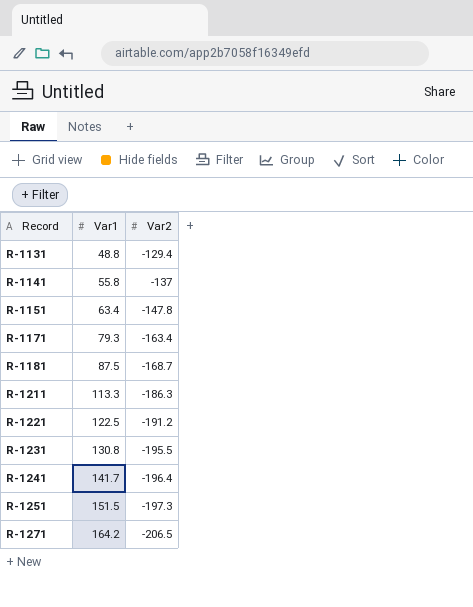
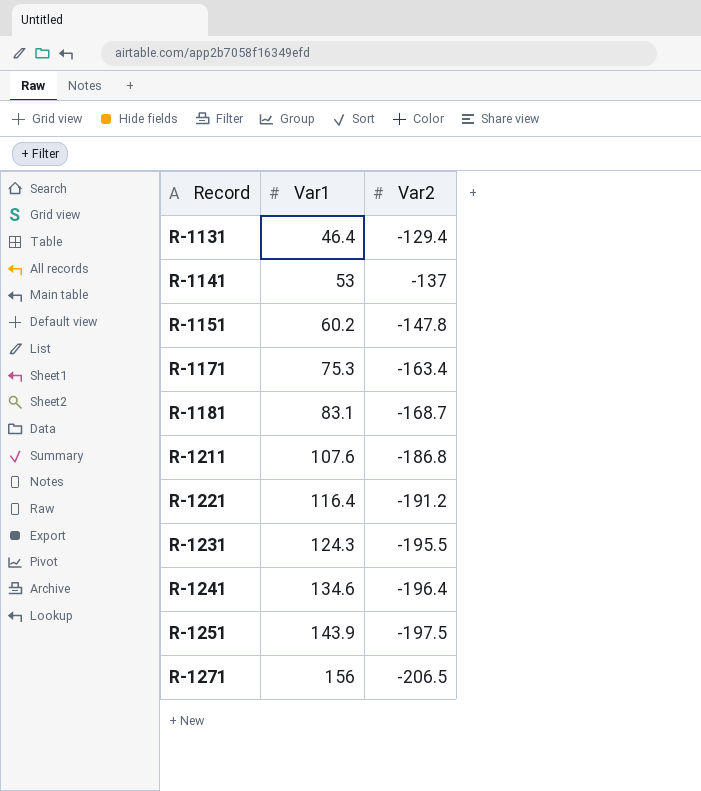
R-1131 | Var1: 48.8 -> 46.4
R-1141 | Var1: 55.8 -> 53
R-1151 | Var1: 63.4 -> 60.2
R-1171 | Var1: 79.3 -> 75.3
R-1181 | Var1: 87.5 -> 83.1
R-1211 | Var1: 113.3 -> 107.6
R-1211 | Var2: -186.3 -> -186.8
R-1221 | Var1: 122.5 -> 116.4
R-1231 | Var1: 130.8 -> 124.3
R-1241 | Var1: 141.7 -> 134.6
R-1251 | Var1: 151.5 -> 143.9
R-1251 | Var2: -197.3 -> -197.5
R-1271 | Var1: 164.2 -> 156

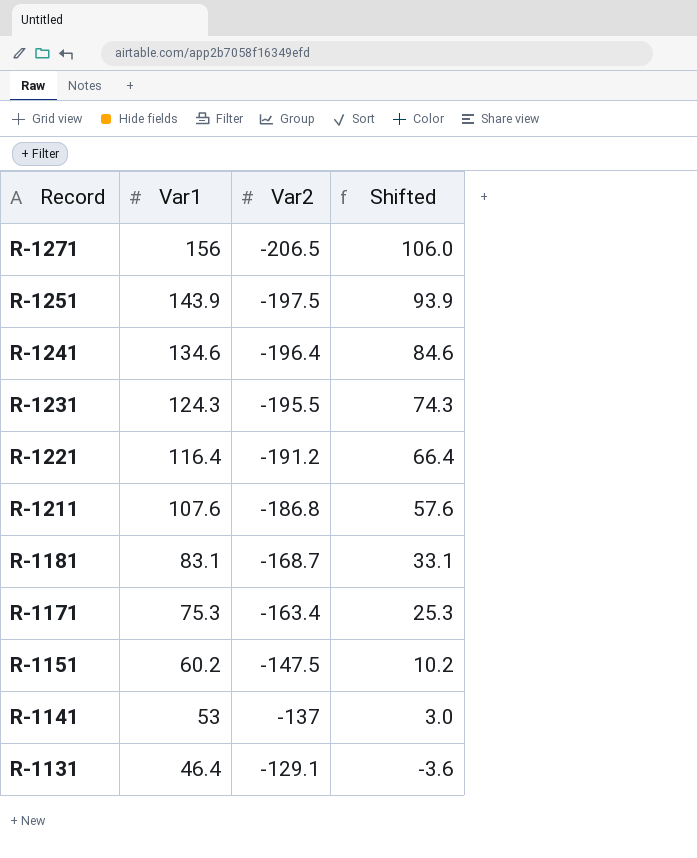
row order: Record ascending -> Record descending
column Shifted | formula: none -> [Var1] - 50
R-1151 | Var2: -147.8 -> -147.5
R-1131 | Var2: -129.4 -> -129.1

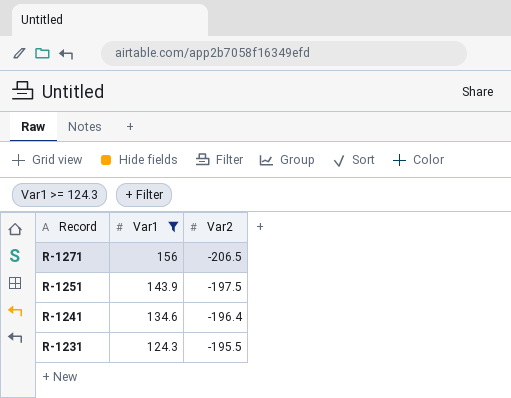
filter: none -> Var1 >= 124.3
column Shifted | formula: [Var1] - 50 -> none

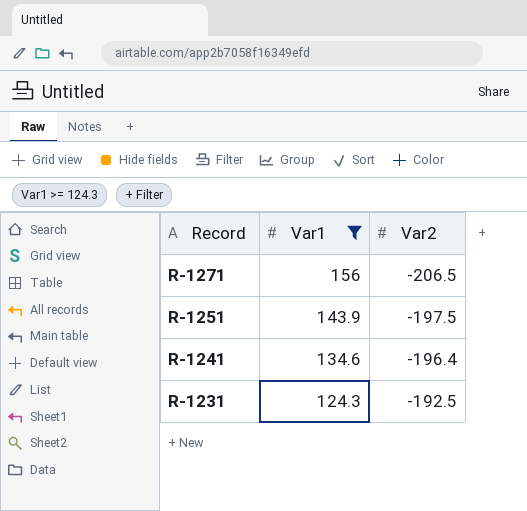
R-1231 | Var2: -195.5 -> -192.5

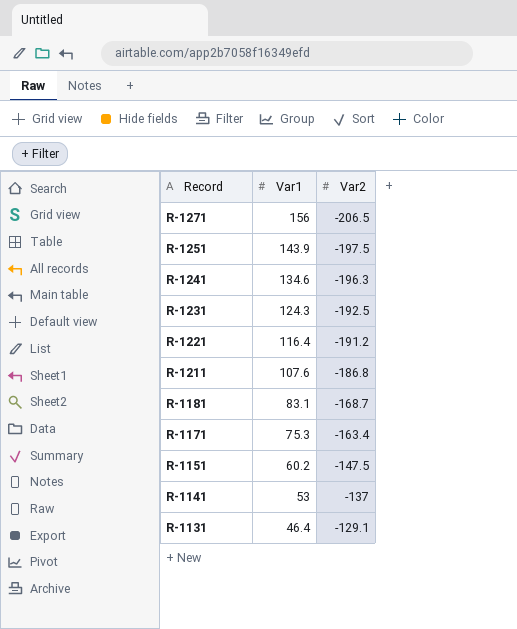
filter: Var1 >= 124.3 -> none
R-1241 | Var2: -196.4 -> -196.3

